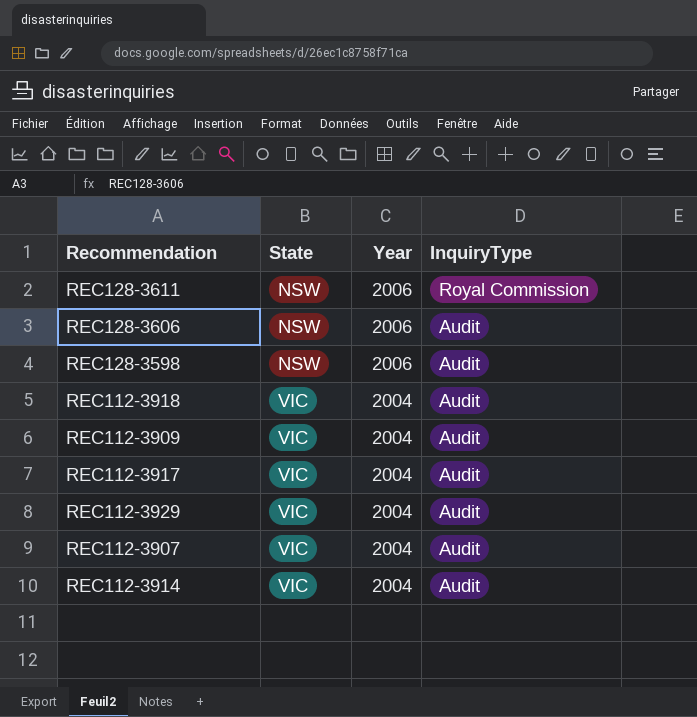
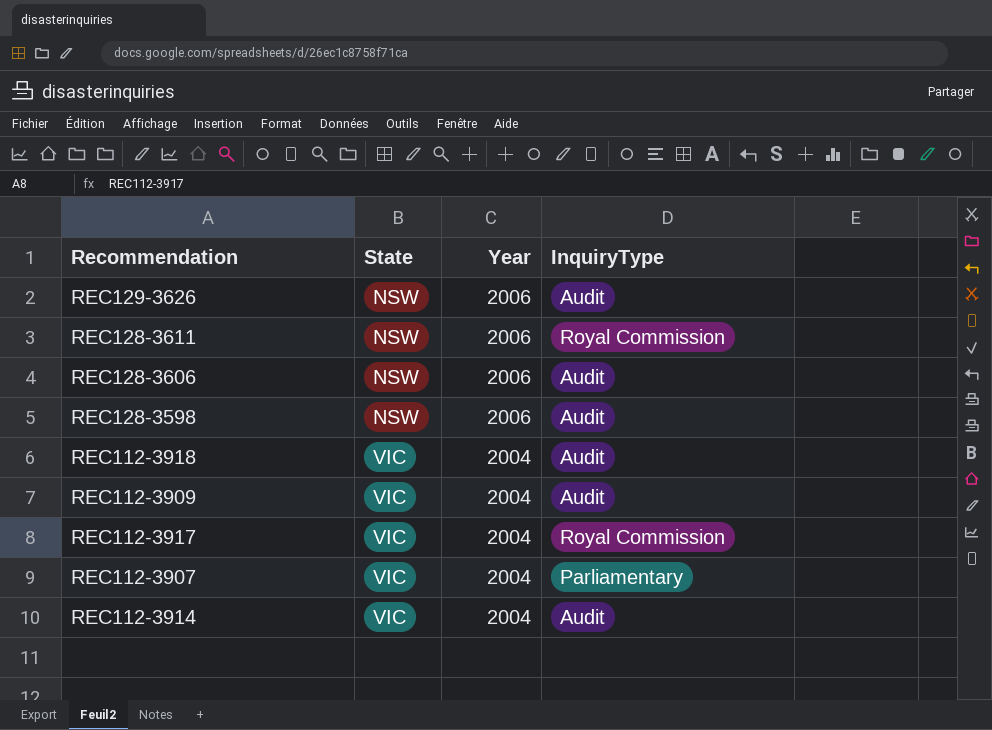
row REC112-3929: VIC | 2004 | Audit -> none
row REC129-3626: none -> NSW | 2006 | Audit
REC112-3917 | InquiryType: Audit -> Royal Commission
REC112-3907 | InquiryType: Audit -> Parliamentary

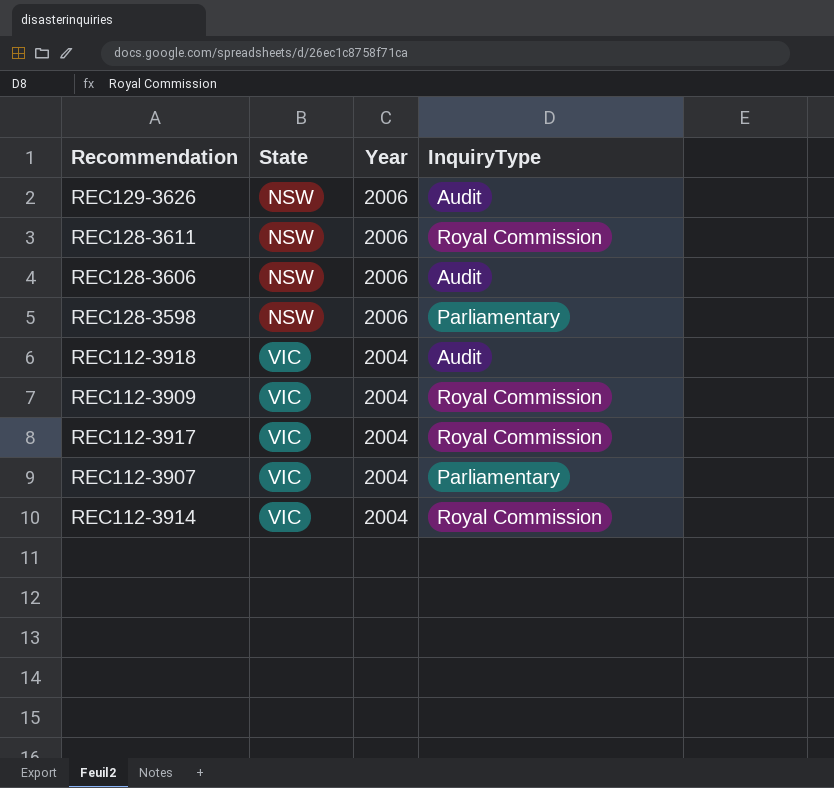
REC128-3598 | InquiryType: Audit -> Parliamentary
REC112-3909 | InquiryType: Audit -> Royal Commission
REC112-3914 | InquiryType: Audit -> Royal Commission

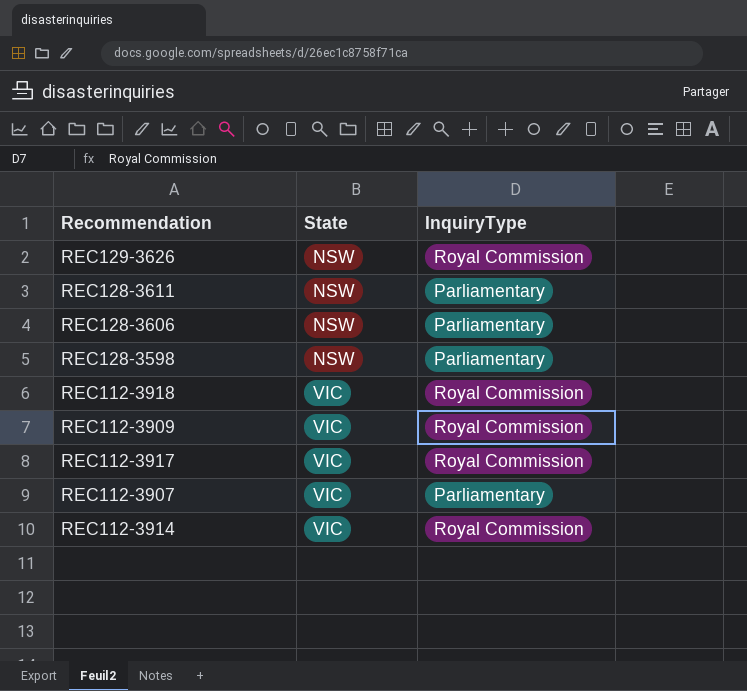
column Year | position: 3 -> none
REC129-3626 | InquiryType: Audit -> Royal Commission
REC128-3611 | InquiryType: Royal Commission -> Parliamentary
REC128-3606 | InquiryType: Audit -> Parliamentary
REC112-3918 | InquiryType: Audit -> Royal Commission

